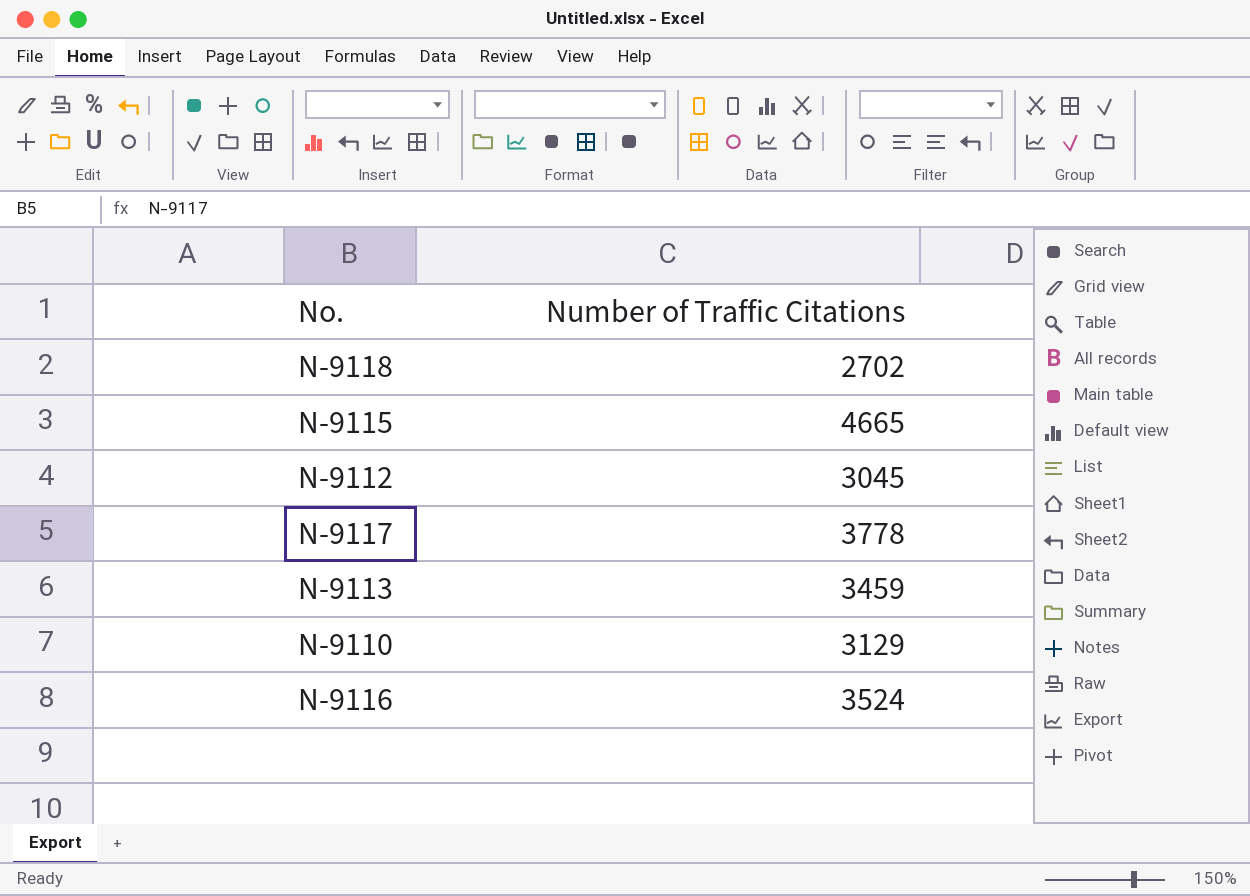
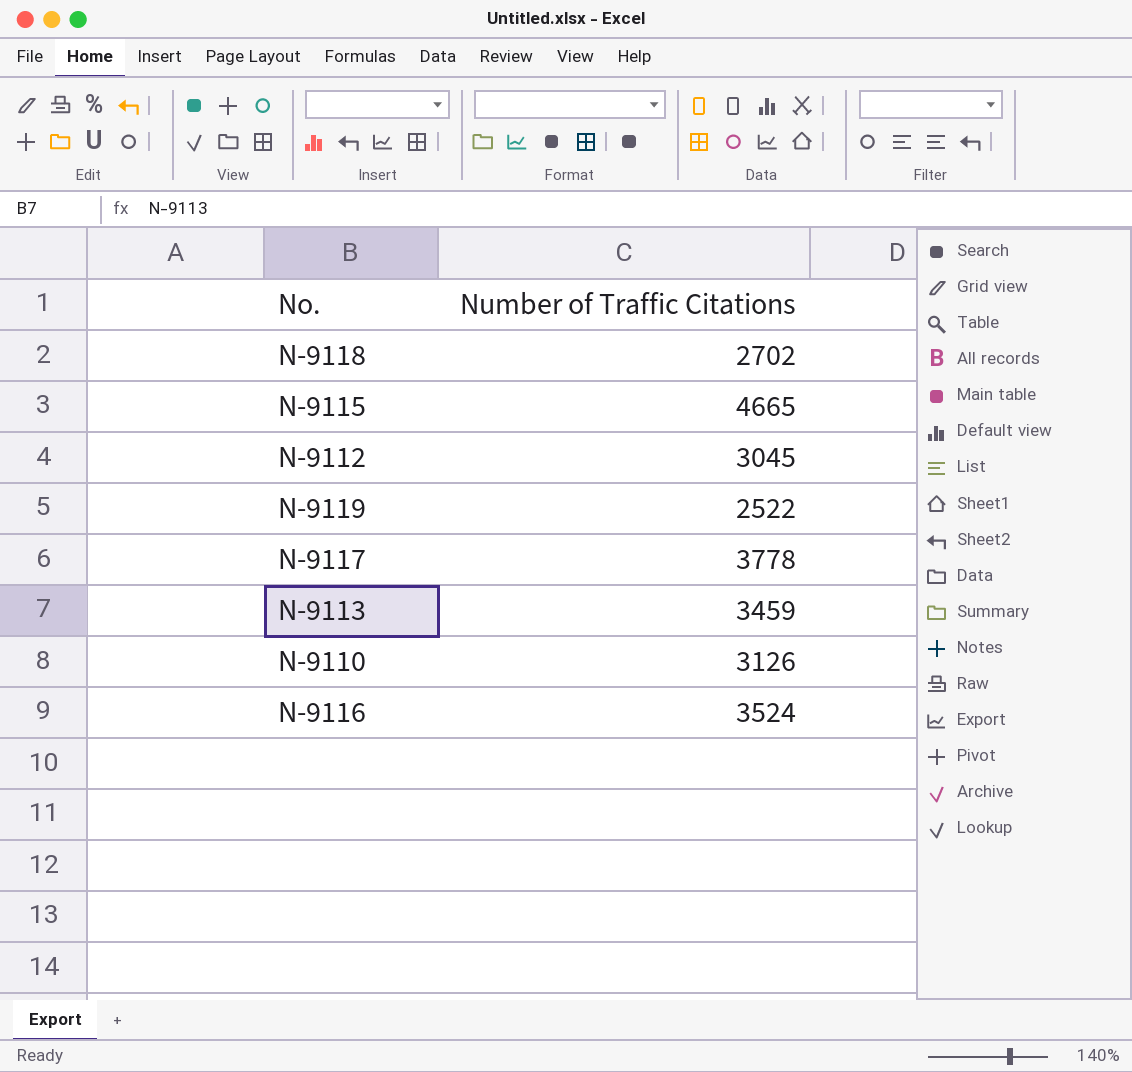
row N-9119: none -> 2522
N-9110 | Number of Traffic Citations: 3129 -> 3126

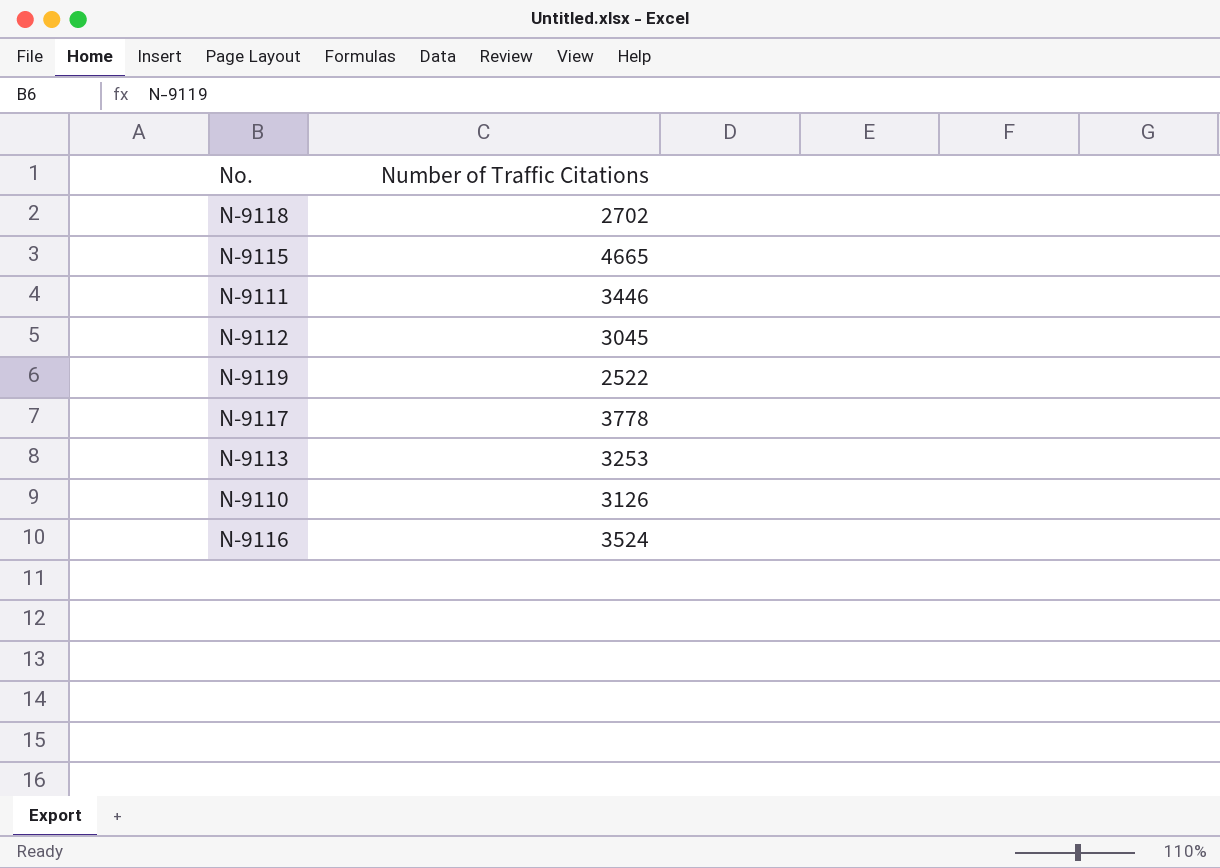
row N-9111: none -> 3446
N-9113 | Number of Traffic Citations: 3459 -> 3253

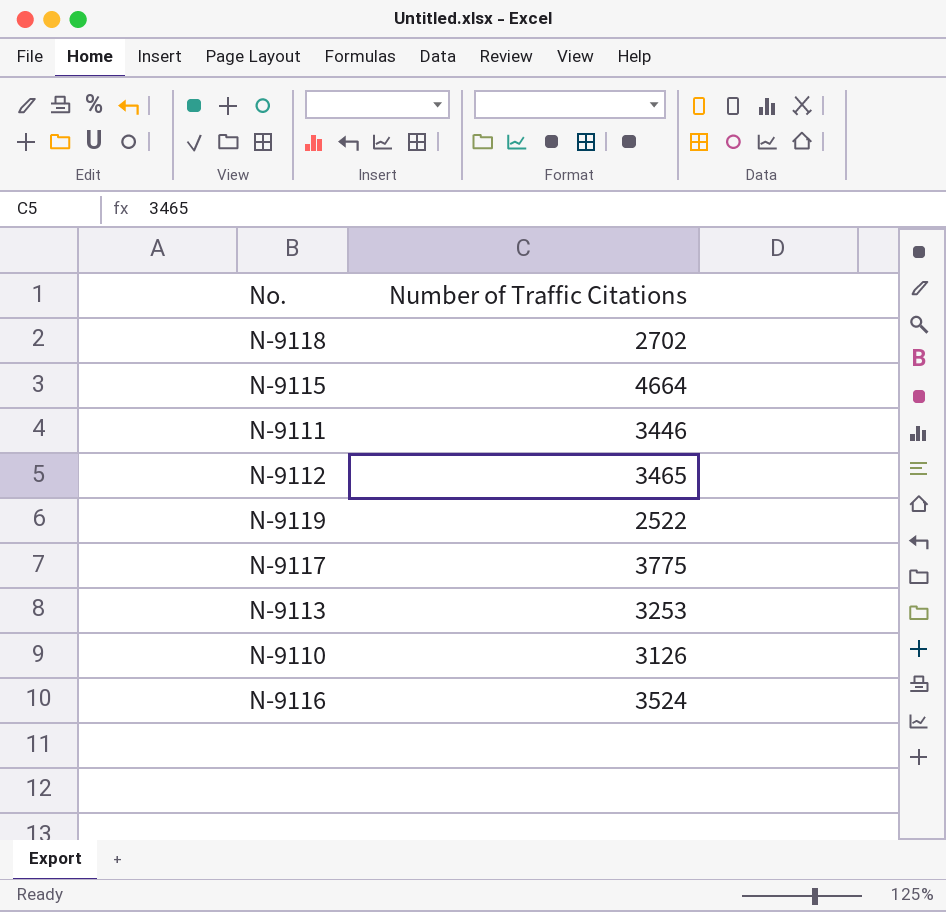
N-9115 | Number of Traffic Citations: 4665 -> 4664
N-9112 | Number of Traffic Citations: 3045 -> 3465
N-9117 | Number of Traffic Citations: 3778 -> 3775

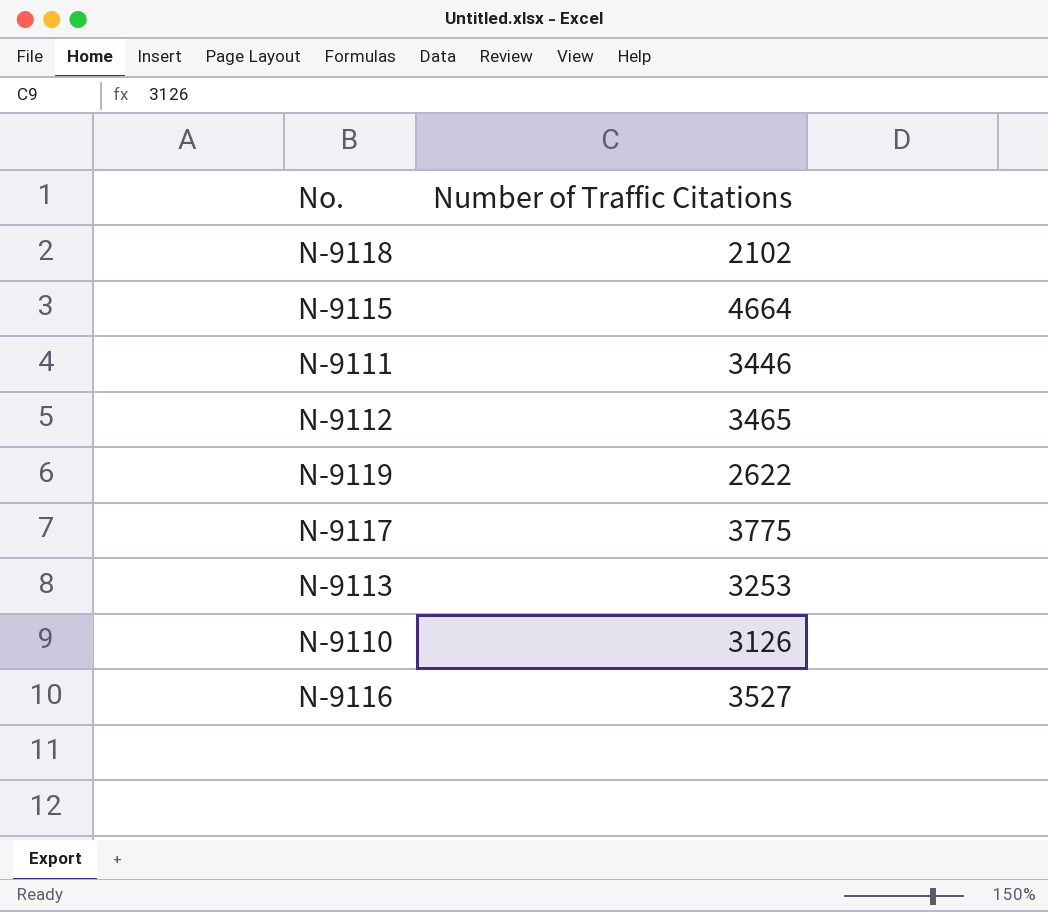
N-9118 | Number of Traffic Citations: 2702 -> 2102
N-9119 | Number of Traffic Citations: 2522 -> 2622
N-9116 | Number of Traffic Citations: 3524 -> 3527

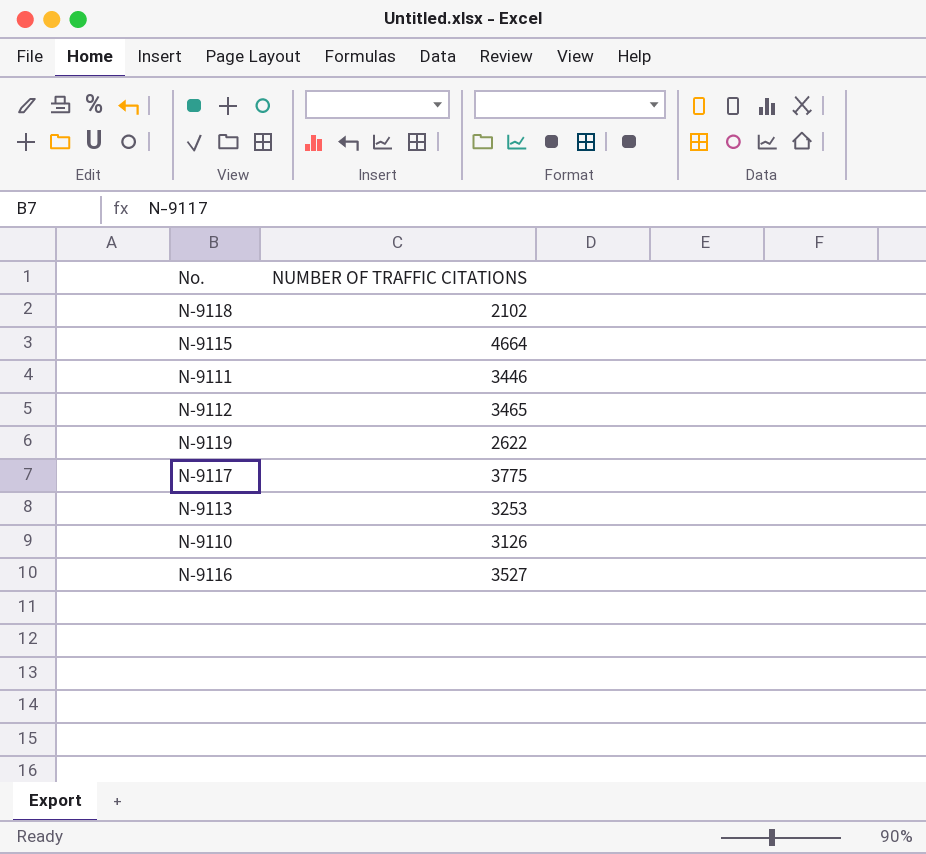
column name: Number of Traffic Citations -> NUMBER OF TRAFFIC CITATIONS

